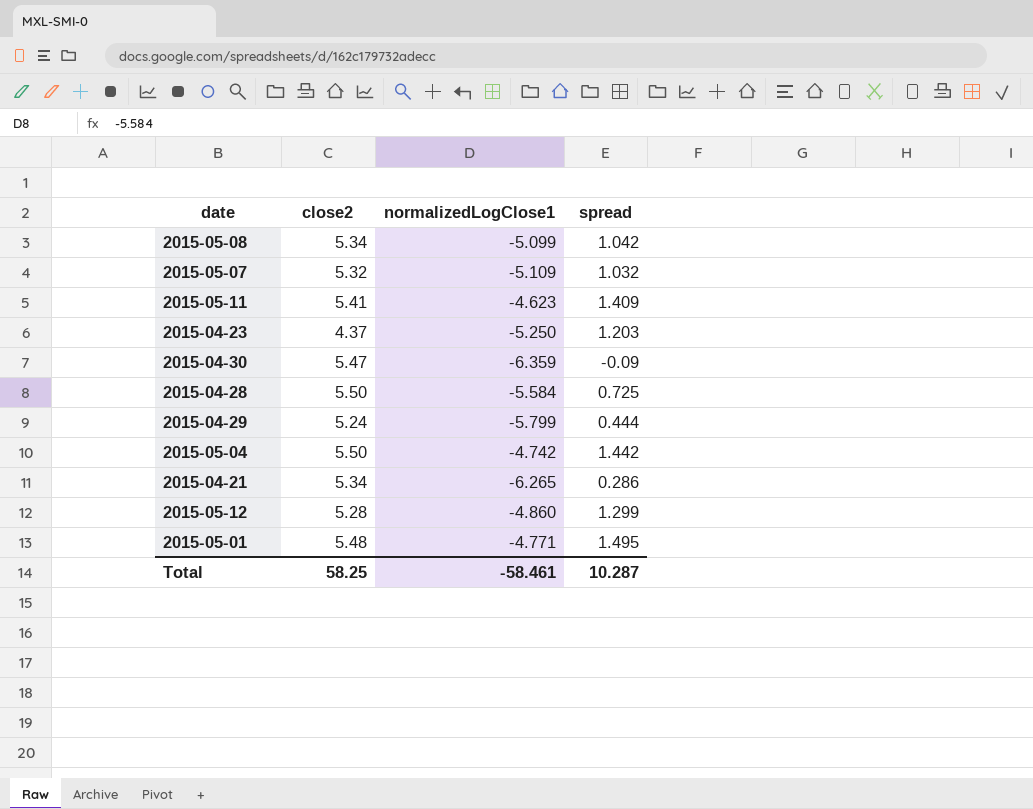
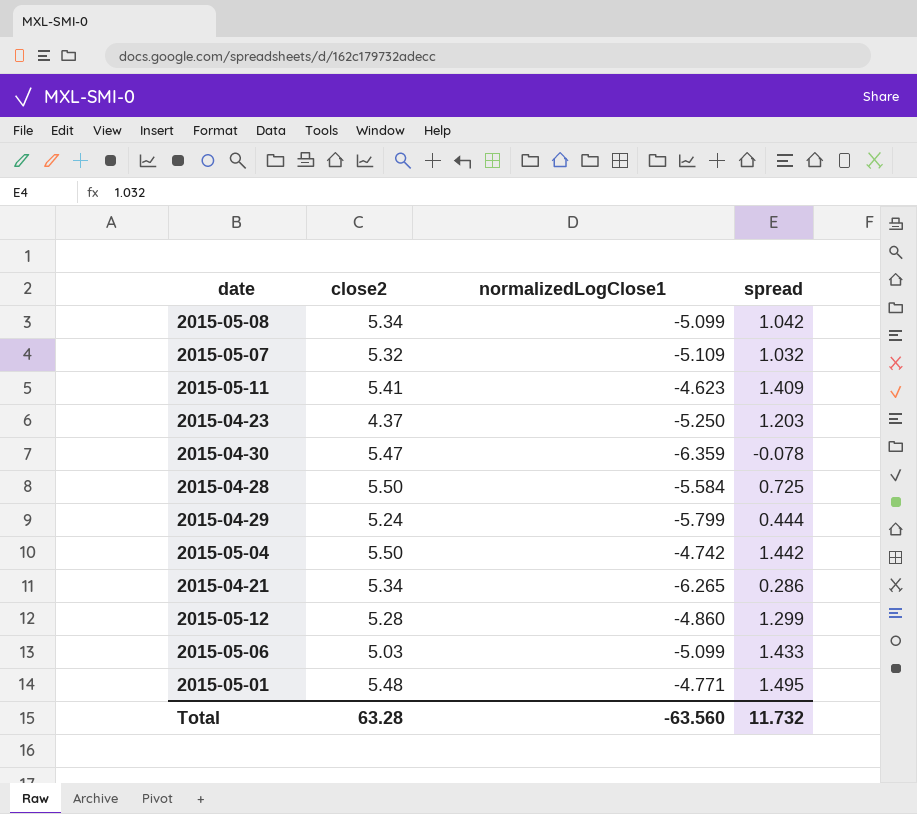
2015-04-30 | spread: -0.09 -> -0.078
row 2015-05-06: none -> 5.03 | -5.099 | 1.433
Total | close2: 58.25 -> 63.28
Total | normalizedLogClose1: -58.461 -> -63.560
Total | spread: 10.287 -> 11.732

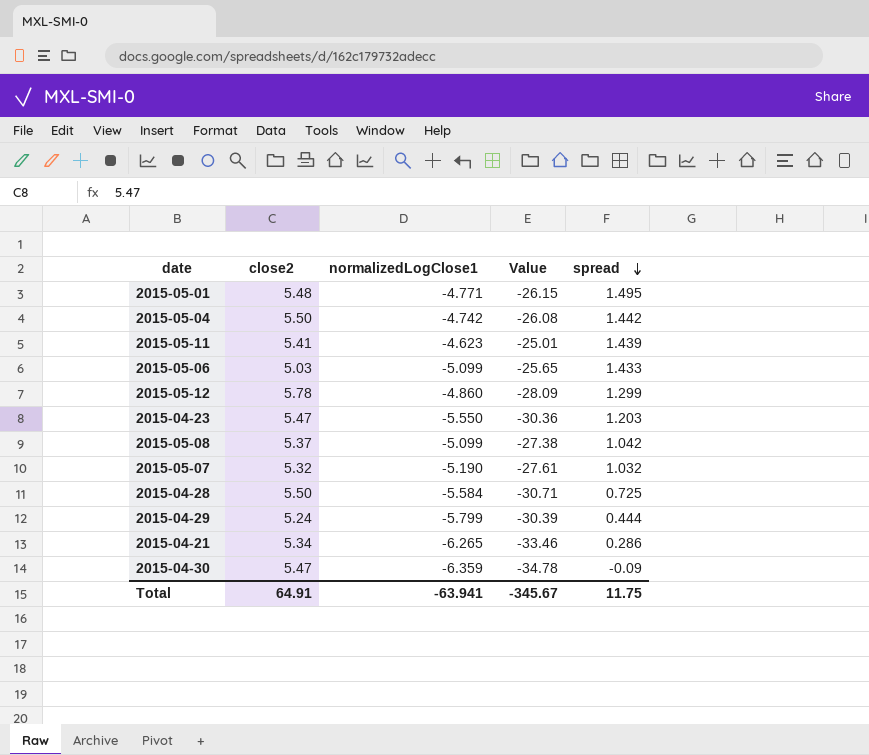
row order: none -> spread descending
column Value | formula: none -> [close2] * [normalizedLogClose1]
2015-05-11 | spread: 1.409 -> 1.439
2015-05-12 | close2: 5.28 -> 5.78
2015-04-23 | close2: 4.37 -> 5.47
2015-04-23 | normalizedLogClose1: -5.250 -> -5.550
2015-05-08 | close2: 5.34 -> 5.37
2015-05-07 | normalizedLogClose1: -5.109 -> -5.190
2015-04-30 | spread: -0.078 -> -0.09
Total | close2: 63.28 -> 64.91
Total | normalizedLogClose1: -63.560 -> -63.941
Total | spread: 11.732 -> 11.75

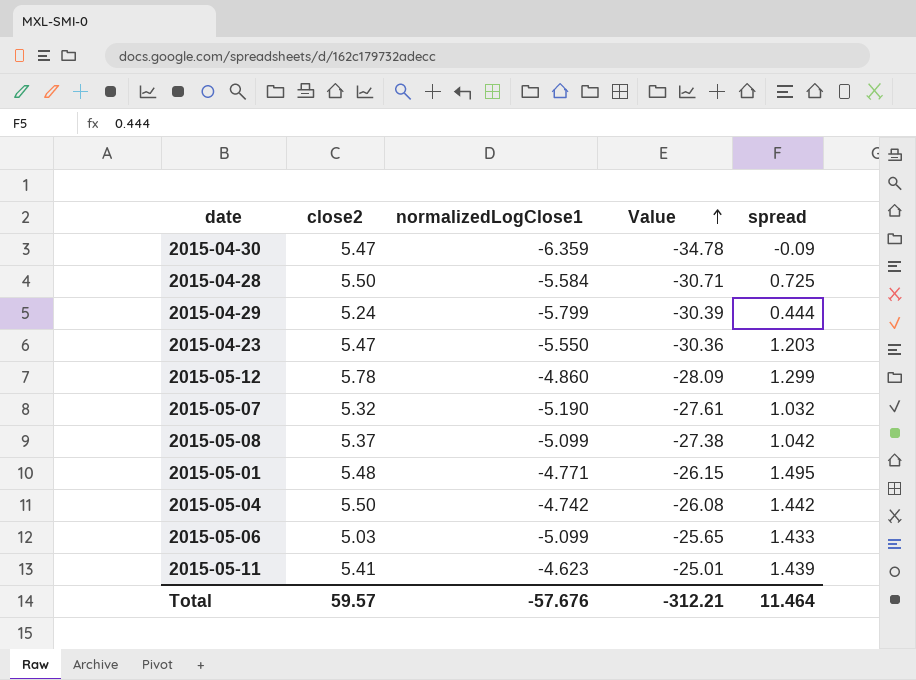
row order: spread descending -> Value ascending
row 2015-04-21: 5.34 | -6.265 | -33.46 | 0.286 -> none
Total | close2: 64.91 -> 59.57
Total | normalizedLogClose1: -63.941 -> -57.676
Total | Value: -345.67 -> -312.21
Total | spread: 11.75 -> 11.464

